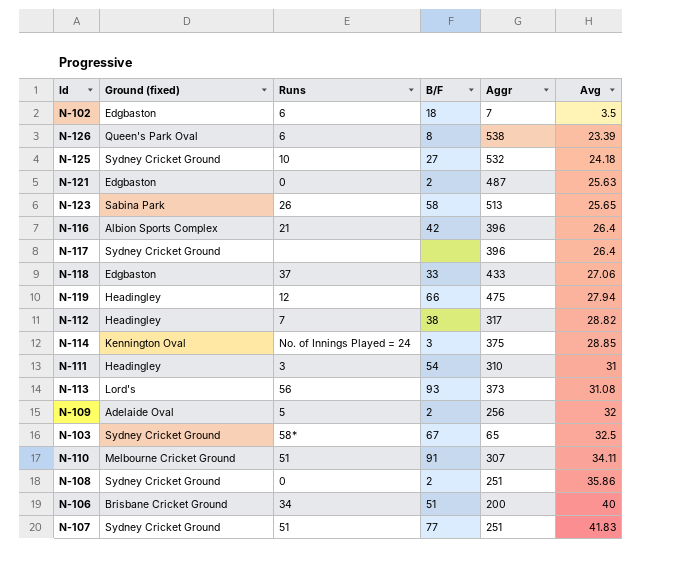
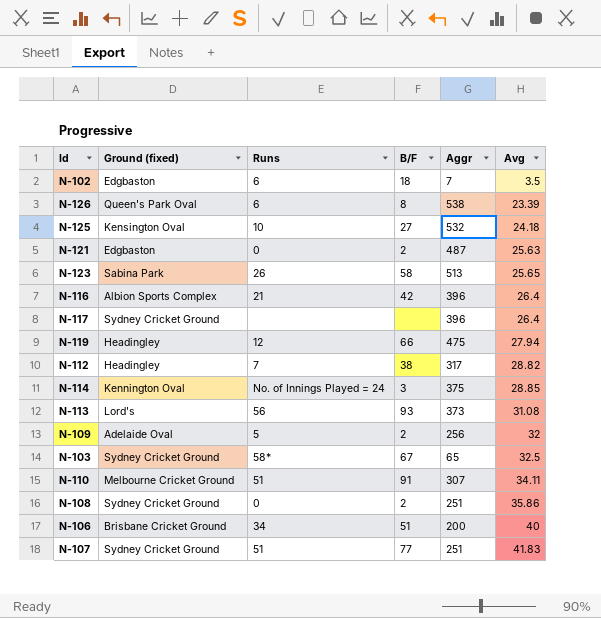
row N-118: Edgbaston | 37 | 33 | 433 | 27.06 -> none
row N-111: Headingley | 3 | 54 | 310 | 31 -> none
N-125 | Ground (fixed): Sydney Cricket Ground -> Kensington Oval

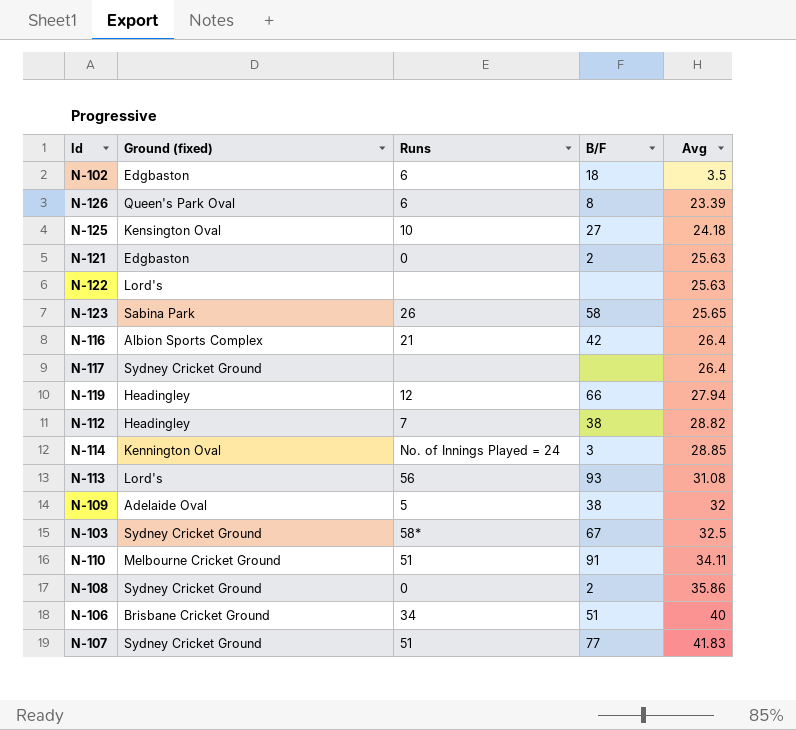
column Aggr | position: 5 -> none
row N-122: none -> Lord's | none | none | 25.63
N-109 | B/F: 2 -> 38

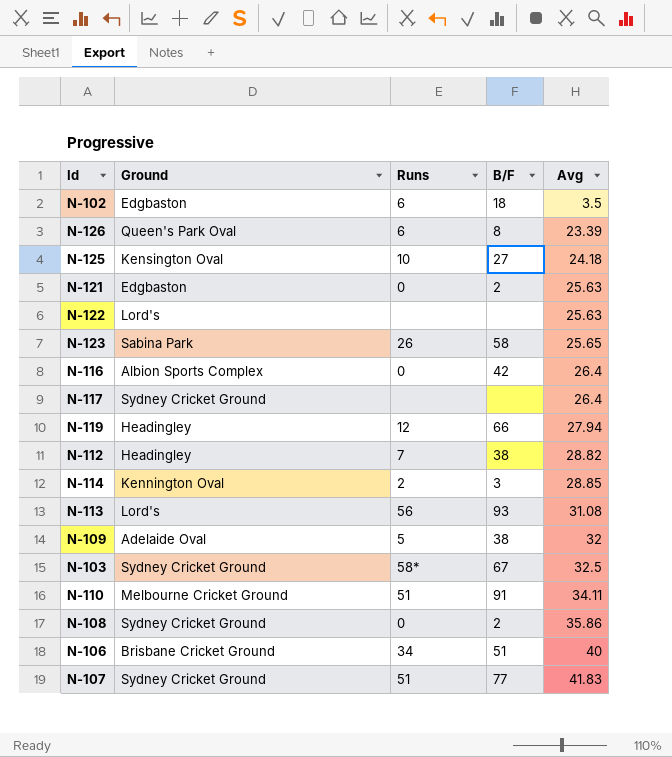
column name: Ground (fixed) -> Ground
N-116 | Runs: 21 -> 0
N-114 | Runs: No. of Innings Played = 24 -> 2

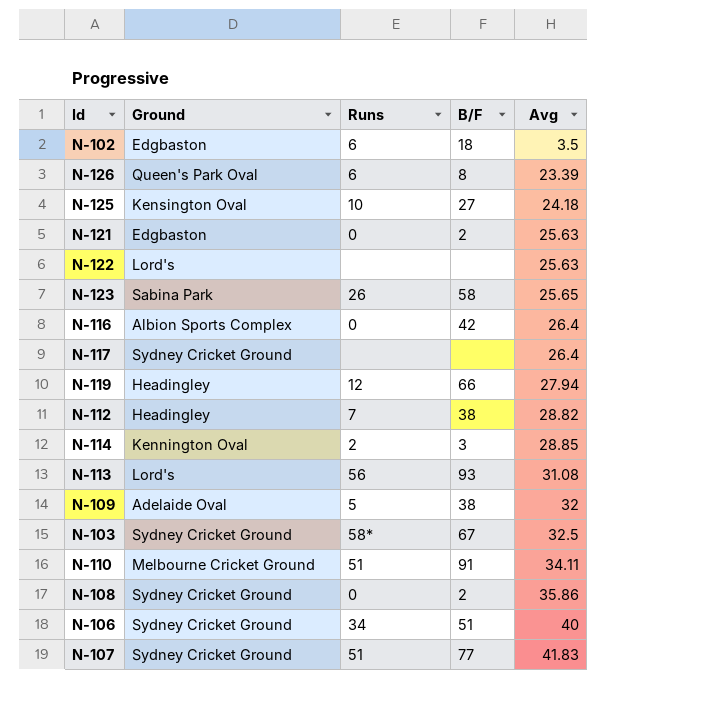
N-106 | Ground: Brisbane Cricket Ground -> Sydney Cricket Ground

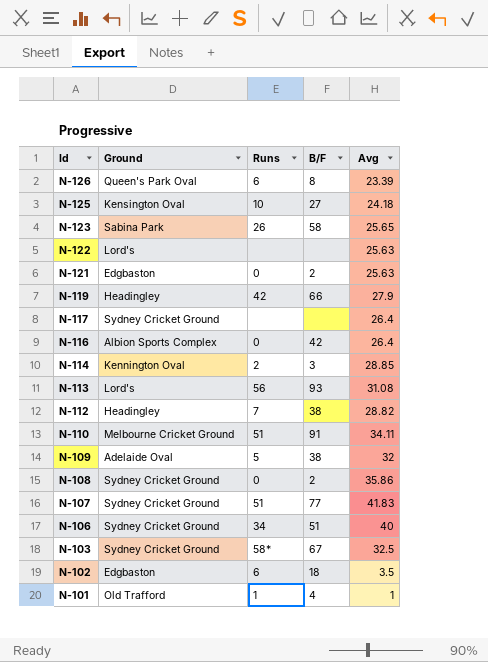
row order: Avg ascending -> Id descending
N-119 | Runs: 12 -> 42
N-119 | Avg: 27.94 -> 27.9
row N-101: none -> Old Trafford | 1 | 4 | 1

